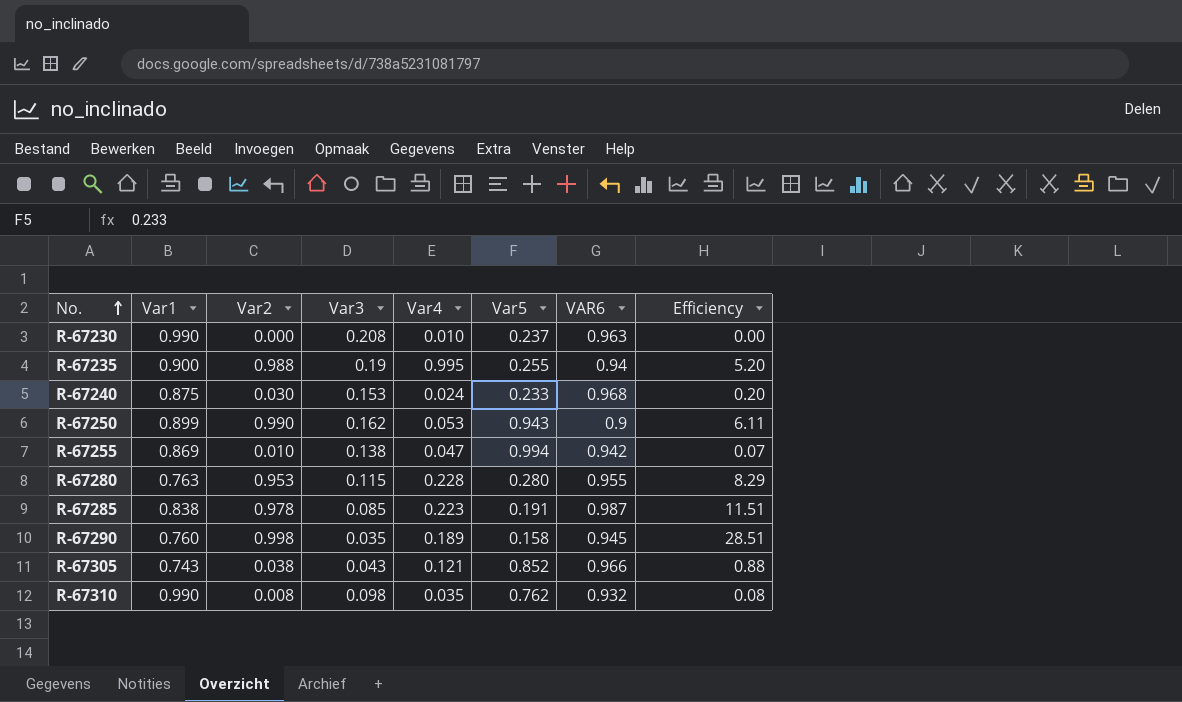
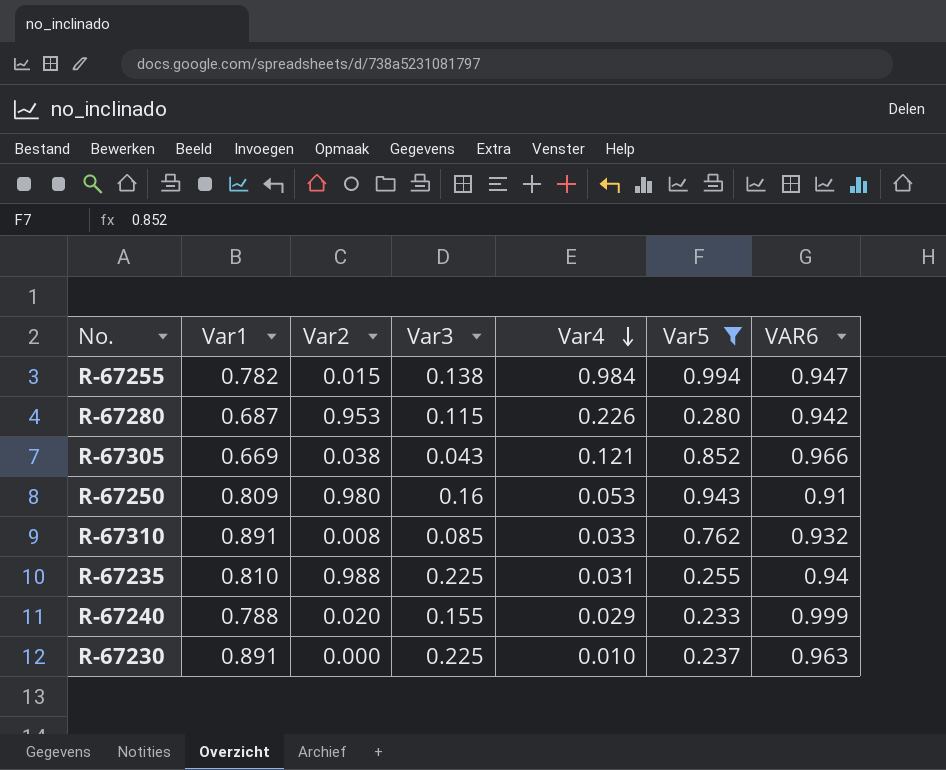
filter: none -> Var5 >= 0.233
row order: No. ascending -> Var4 descending
column Efficiency | formula: [Var2] / [Var3] -> none
R-67255 | Var1: 0.869 -> 0.782
R-67255 | Var2: 0.010 -> 0.015
R-67255 | Var4: 0.047 -> 0.984
R-67255 | VAR6: 0.942 -> 0.947
R-67280 | Var1: 0.763 -> 0.687
R-67280 | Var4: 0.228 -> 0.226
R-67280 | VAR6: 0.955 -> 0.942
R-67305 | Var1: 0.743 -> 0.669
R-67250 | Var1: 0.899 -> 0.809
R-67250 | Var2: 0.990 -> 0.980
R-67250 | Var3: 0.162 -> 0.16
R-67250 | VAR6: 0.9 -> 0.91
R-67310 | Var1: 0.990 -> 0.891
R-67310 | Var3: 0.098 -> 0.085
R-67310 | Var4: 0.035 -> 0.033
R-67235 | Var1: 0.900 -> 0.810
R-67235 | Var3: 0.19 -> 0.225
R-67235 | Var4: 0.995 -> 0.031
R-67240 | Var1: 0.875 -> 0.788
R-67240 | Var2: 0.030 -> 0.020
R-67240 | Var3: 0.153 -> 0.155
R-67240 | Var4: 0.024 -> 0.029
R-67240 | VAR6: 0.968 -> 0.999
R-67230 | Var1: 0.990 -> 0.891
R-67230 | Var3: 0.208 -> 0.225

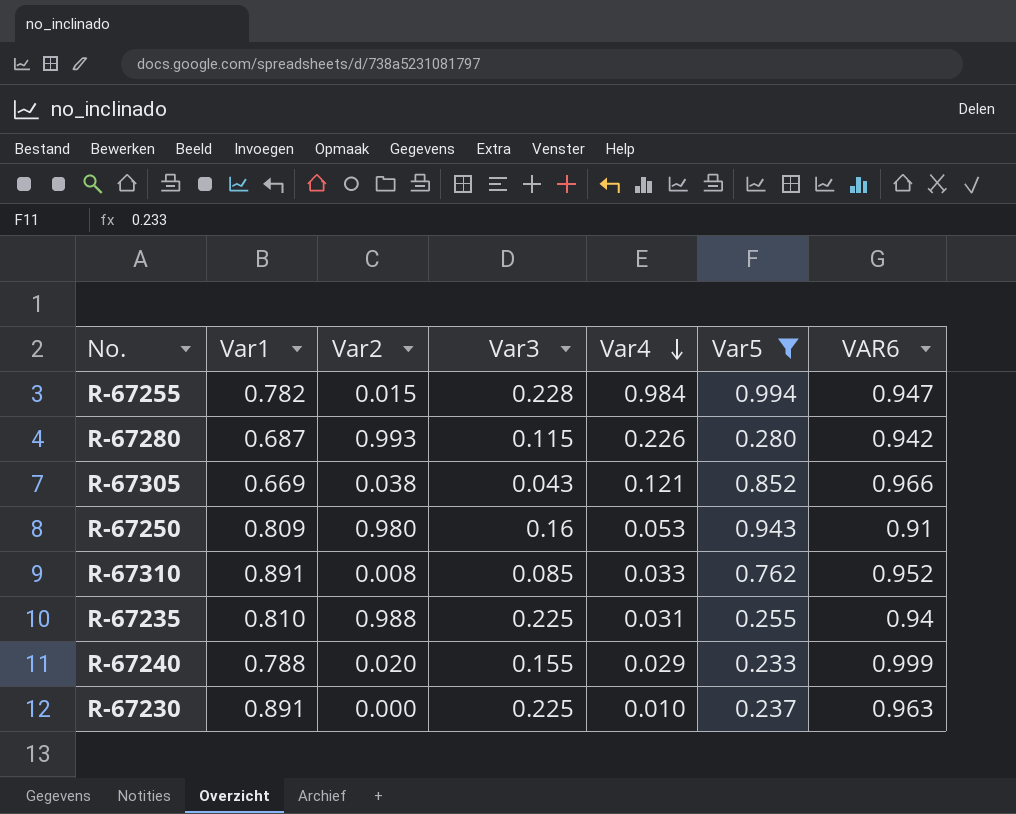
R-67255 | Var3: 0.138 -> 0.228
R-67280 | Var2: 0.953 -> 0.993
R-67310 | VAR6: 0.932 -> 0.952

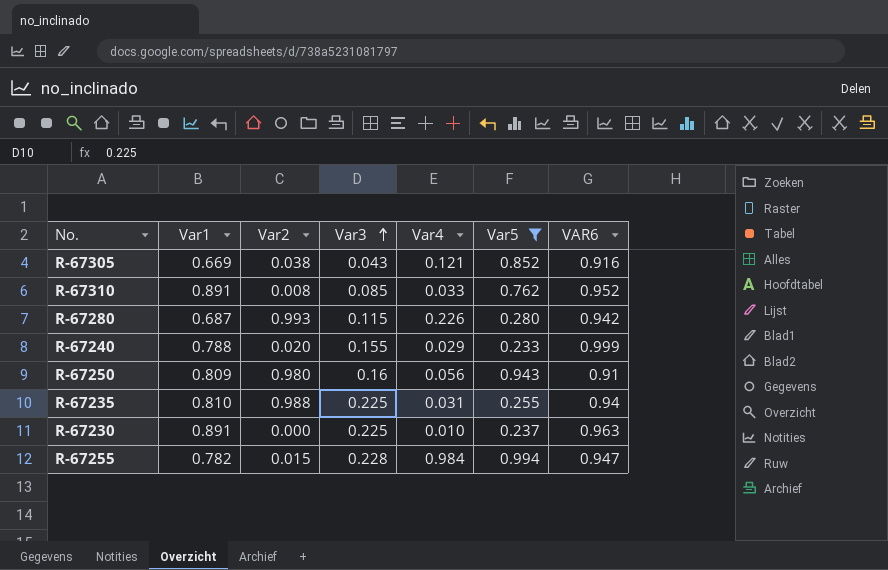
row order: Var4 descending -> Var3 ascending
R-67305 | VAR6: 0.966 -> 0.916
R-67250 | Var4: 0.053 -> 0.056

